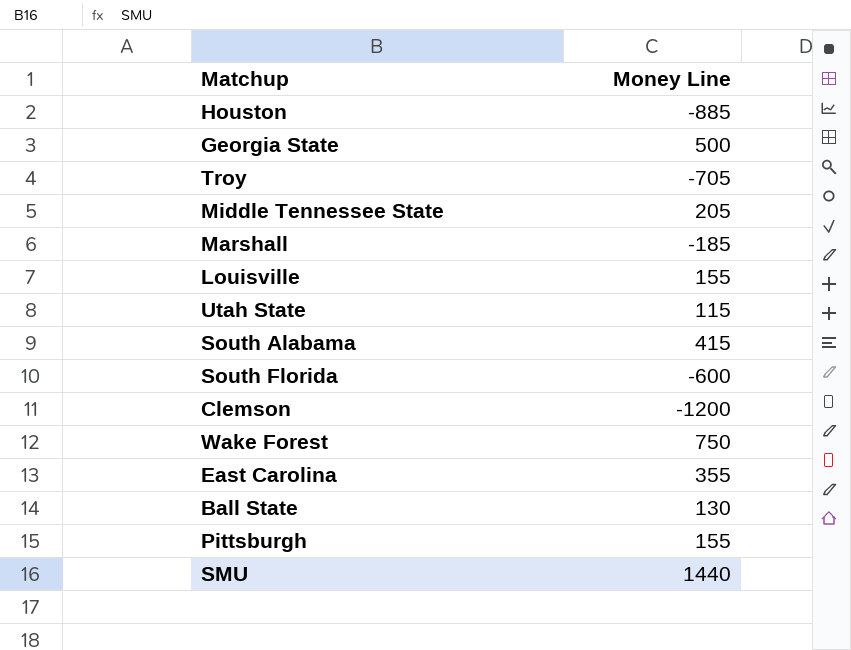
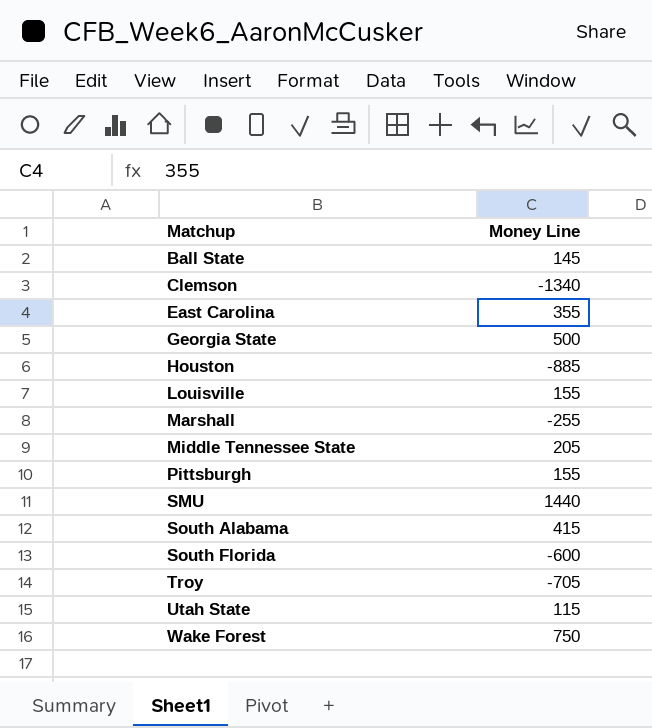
row order: none -> Matchup ascending
Ball State | Money Line: 130 -> 145
Clemson | Money Line: -1200 -> -1340
Marshall | Money Line: -185 -> -255

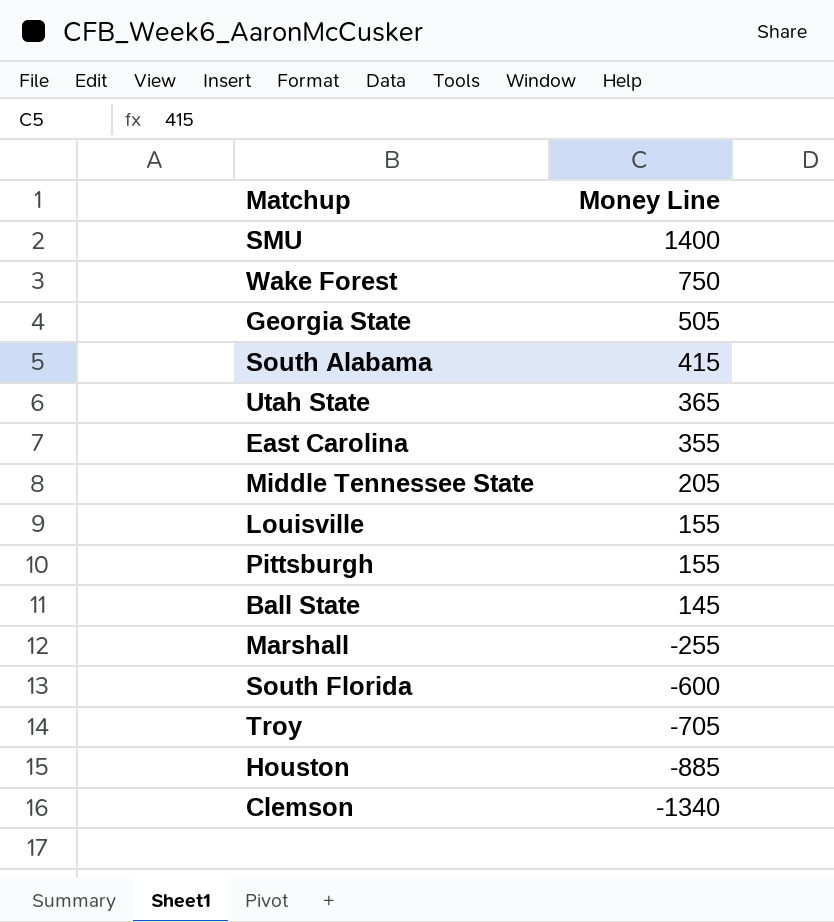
row order: Matchup ascending -> Money Line descending
SMU | Money Line: 1440 -> 1400
Georgia State | Money Line: 500 -> 505
Utah State | Money Line: 115 -> 365

